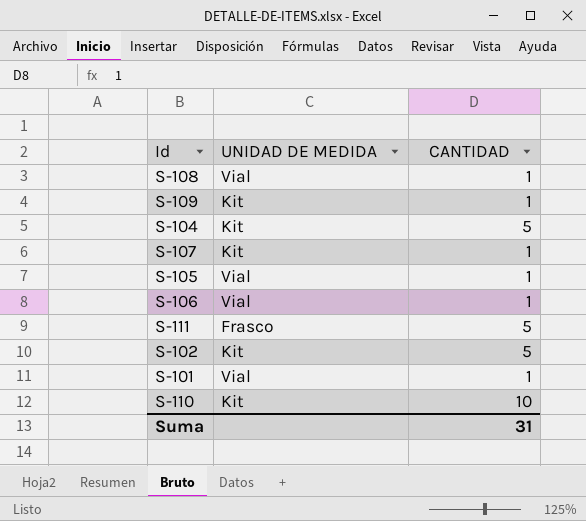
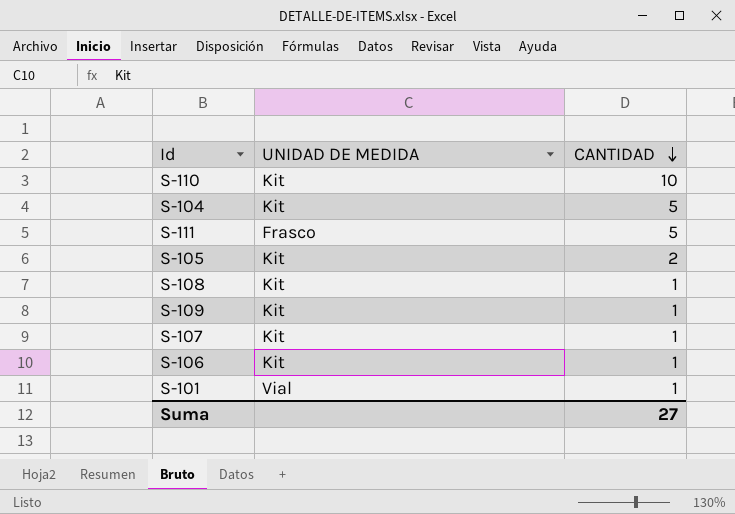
row order: none -> CANTIDAD descending
row S-102: Kit | 5 -> none
S-105 | UNIDAD DE MEDIDA: Vial -> Kit
S-105 | CANTIDAD: 1 -> 2
S-108 | UNIDAD DE MEDIDA: Vial -> Kit
S-106 | UNIDAD DE MEDIDA: Vial -> Kit
Suma | CANTIDAD: 31 -> 27

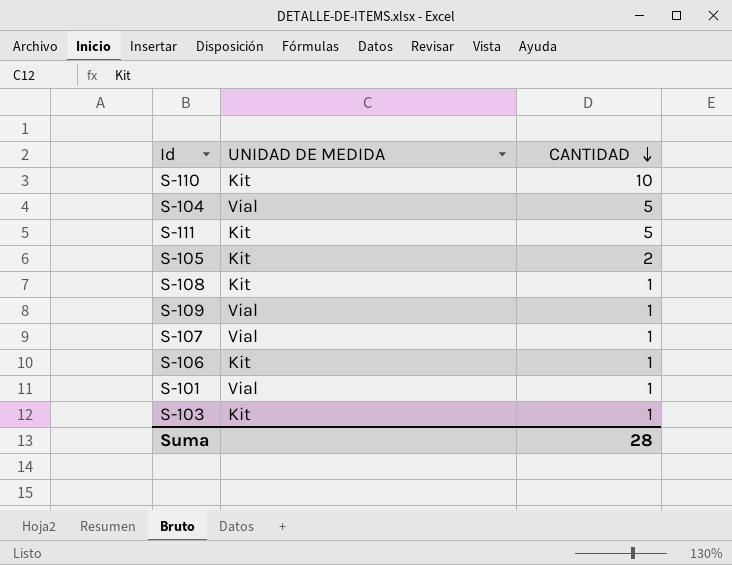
S-104 | UNIDAD DE MEDIDA: Kit -> Vial
S-111 | UNIDAD DE MEDIDA: Frasco -> Kit
S-109 | UNIDAD DE MEDIDA: Kit -> Vial
S-107 | UNIDAD DE MEDIDA: Kit -> Vial
row S-103: none -> Kit | 1
Suma | CANTIDAD: 27 -> 28

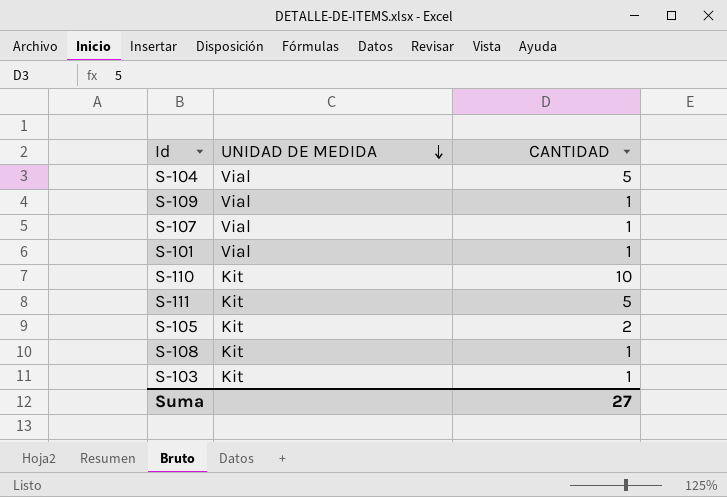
row order: CANTIDAD descending -> UNIDAD DE MEDIDA descending
row S-106: Kit | 1 -> none
Suma | CANTIDAD: 28 -> 27

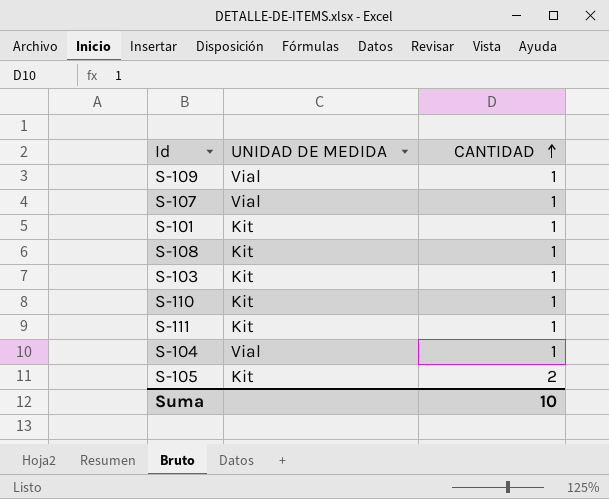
row order: UNIDAD DE MEDIDA descending -> CANTIDAD ascending
S-101 | UNIDAD DE MEDIDA: Vial -> Kit
S-110 | CANTIDAD: 10 -> 1
S-111 | CANTIDAD: 5 -> 1
S-104 | CANTIDAD: 5 -> 1
Suma | CANTIDAD: 27 -> 10

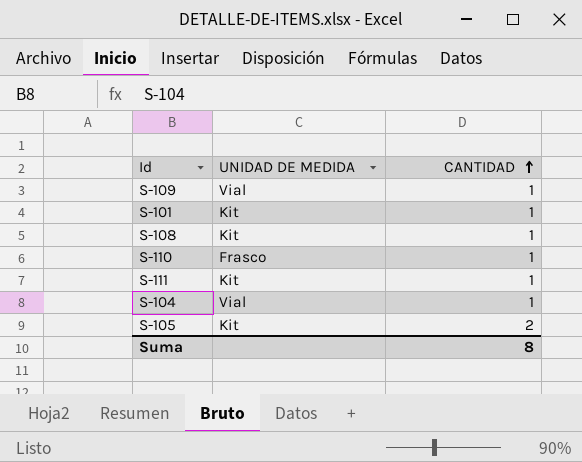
row S-107: Vial | 1 -> none
row S-103: Kit | 1 -> none
S-110 | UNIDAD DE MEDIDA: Kit -> Frasco
Suma | CANTIDAD: 10 -> 8

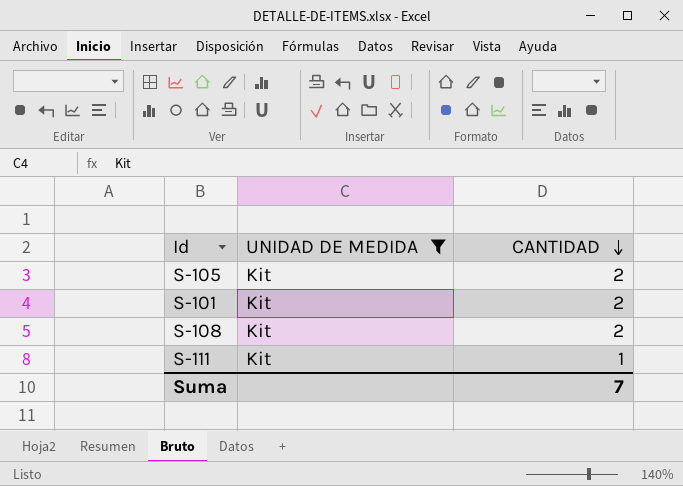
filter: none -> UNIDAD DE MEDIDA = Kit
row order: CANTIDAD ascending -> CANTIDAD descending
S-101 | CANTIDAD: 1 -> 2
S-108 | CANTIDAD: 1 -> 2
Suma | CANTIDAD: 8 -> 7

